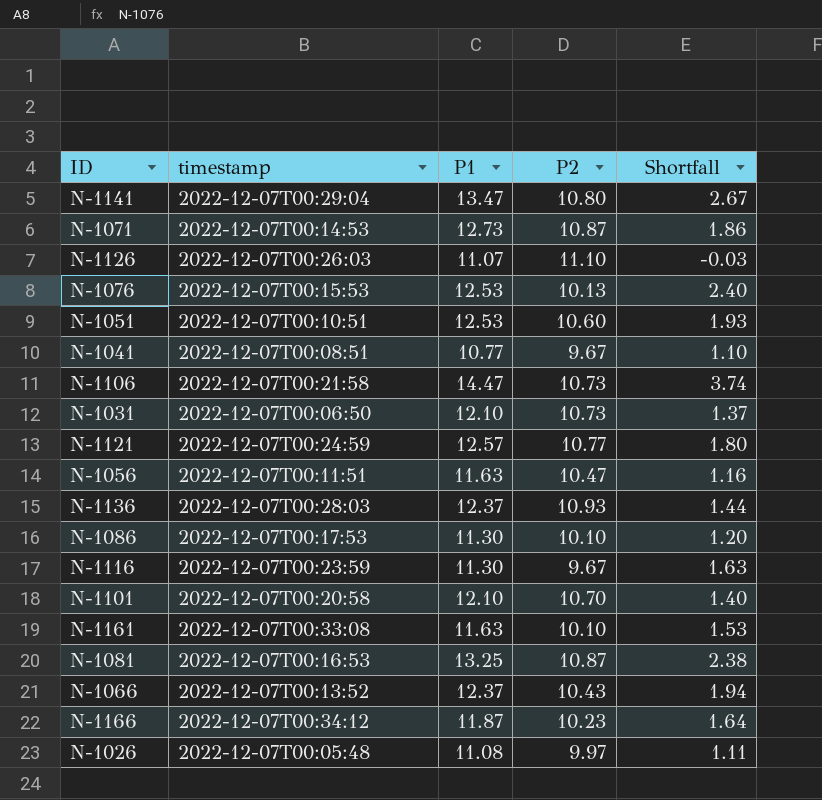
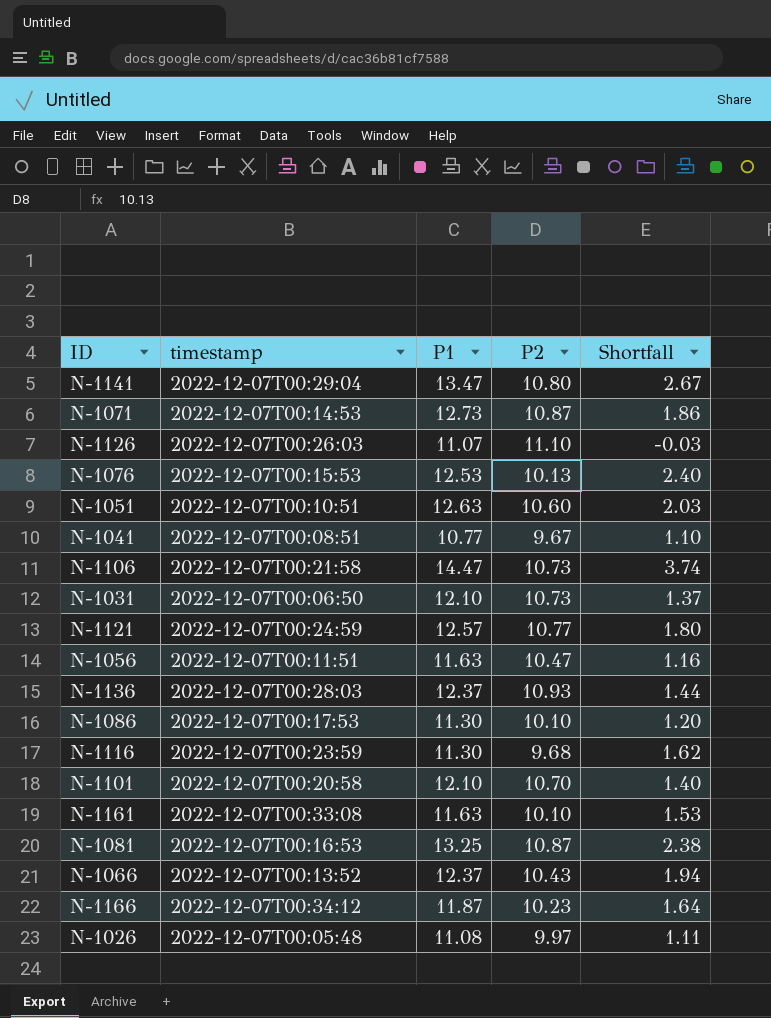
N-1051 | P1: 12.53 -> 12.63
N-1051 | Shortfall: 1.93 -> 2.03
N-1116 | P2: 9.67 -> 9.68
N-1116 | Shortfall: 1.63 -> 1.62

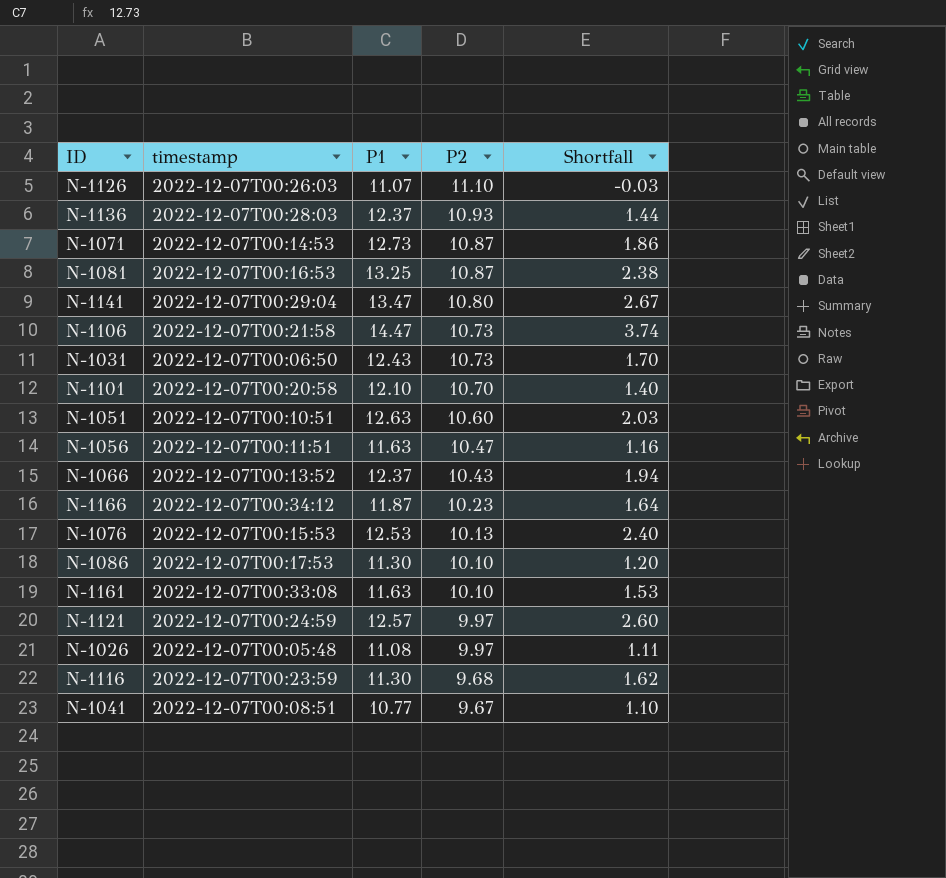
row order: none -> P2 descending
N-1031 | P1: 12.10 -> 12.43
N-1031 | Shortfall: 1.37 -> 1.70
N-1121 | P2: 10.77 -> 9.97
N-1121 | Shortfall: 1.80 -> 2.60

